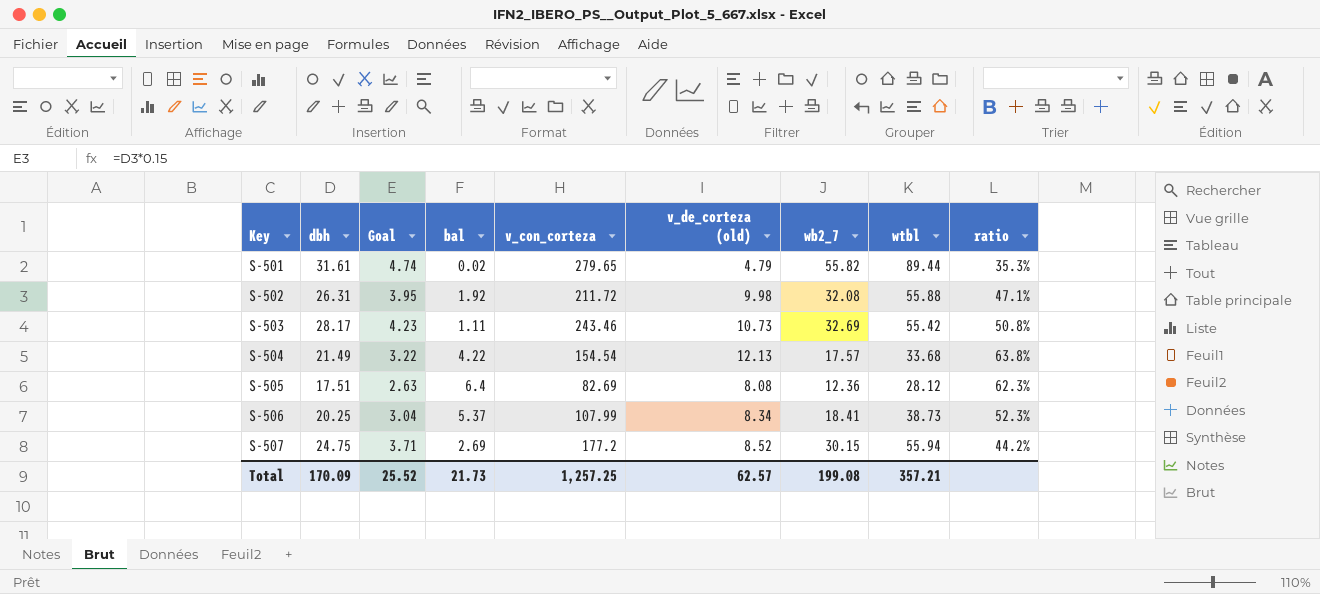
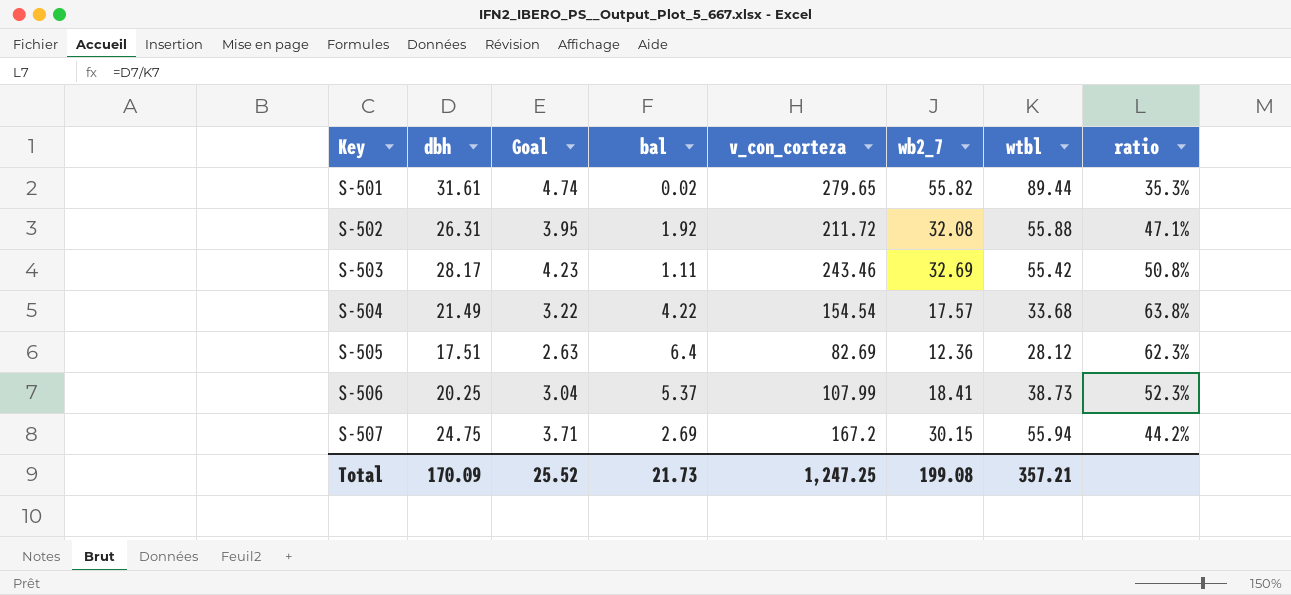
column v_de_corteza (old) | position: 6 -> none
S-507 | v_con_corteza: 177.2 -> 167.2
Total | v_con_corteza: 1,257.25 -> 1,247.25

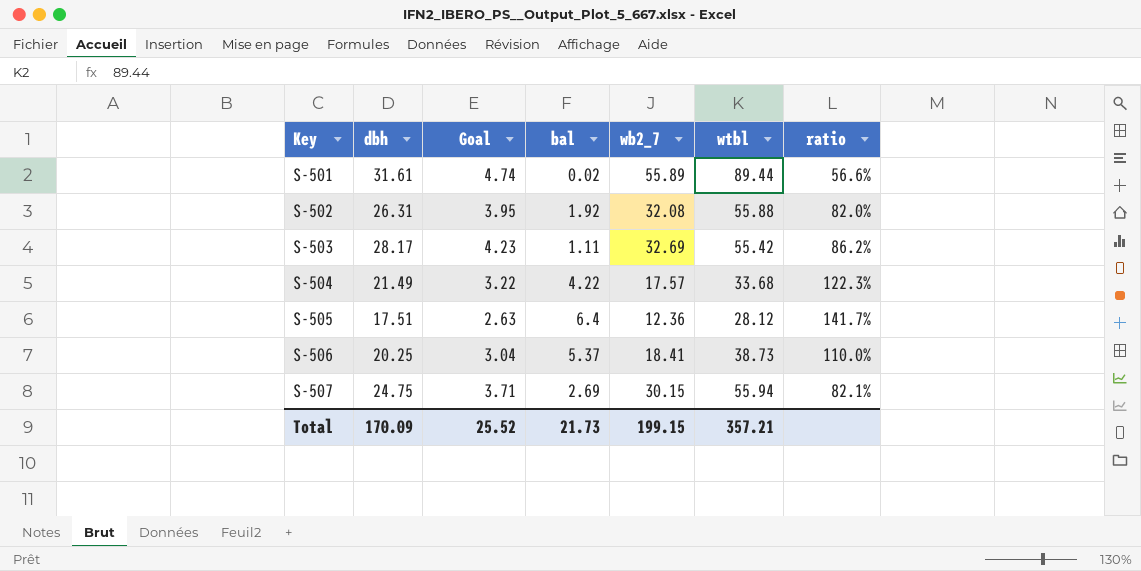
column v_con_corteza | position: 5 -> none
column ratio | formula: [dbh] / [wtbl] -> [dbh] / [wb2_7]
S-501 | wb2_7: 55.82 -> 55.89
Total | wb2_7: 199.08 -> 199.15

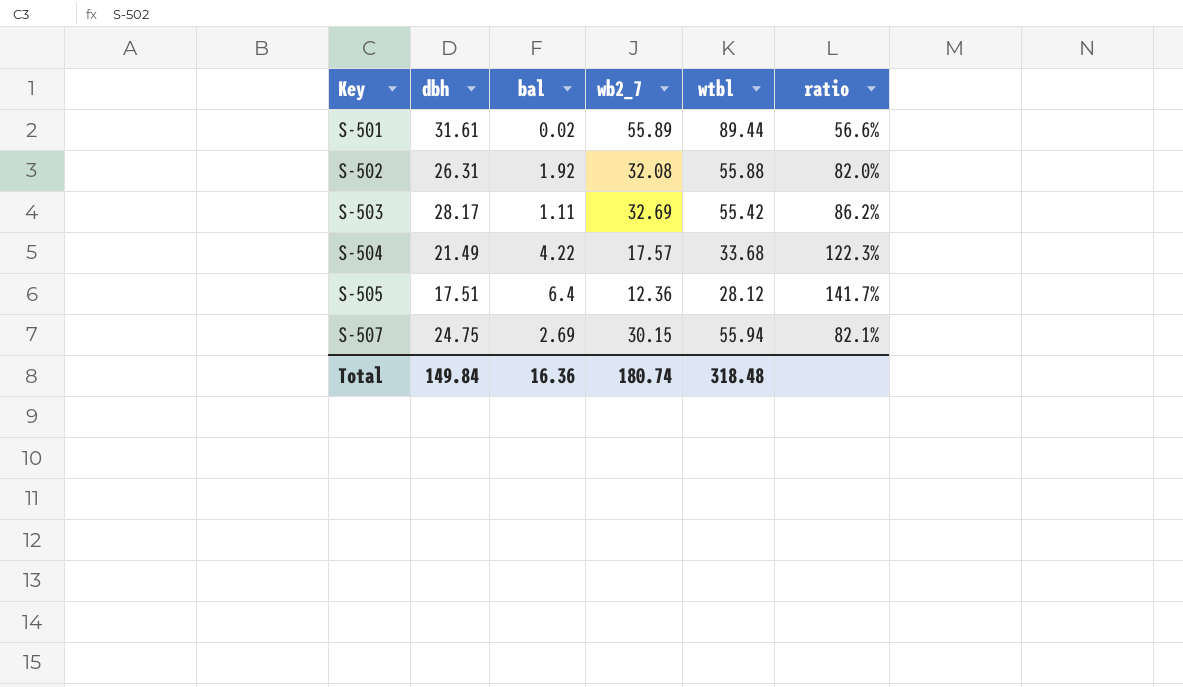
column Goal | formula: [dbh] * 0.15 -> none
row S-506: 20.25 | 3.04 | 5.37 | 18.41 | 38.73 | 110.0% -> none
Total | dbh: 170.09 -> 149.84
Total | bal: 21.73 -> 16.36
Total | wb2_7: 199.15 -> 180.74
Total | wtbl: 357.21 -> 318.48

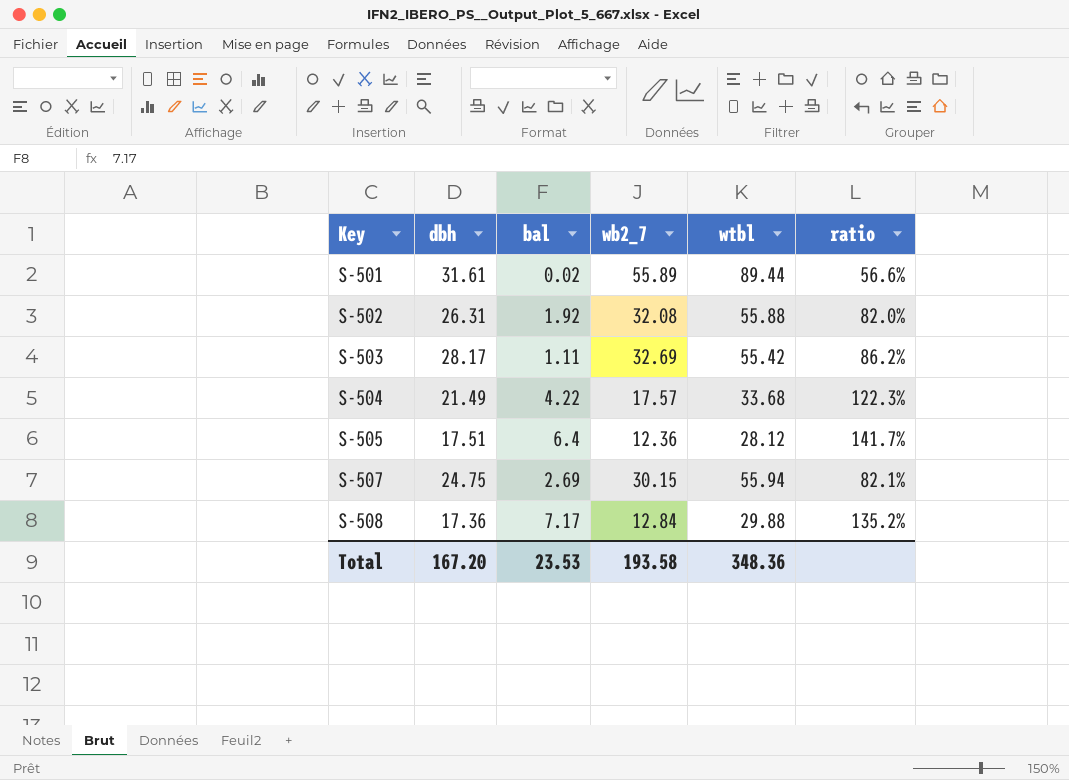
row S-508: none -> 17.36 | 7.17 | 12.84 | 29.88 | 135.2%
Total | dbh: 149.84 -> 167.20
Total | bal: 16.36 -> 23.53
Total | wb2_7: 180.74 -> 193.58
Total | wtbl: 318.48 -> 348.36

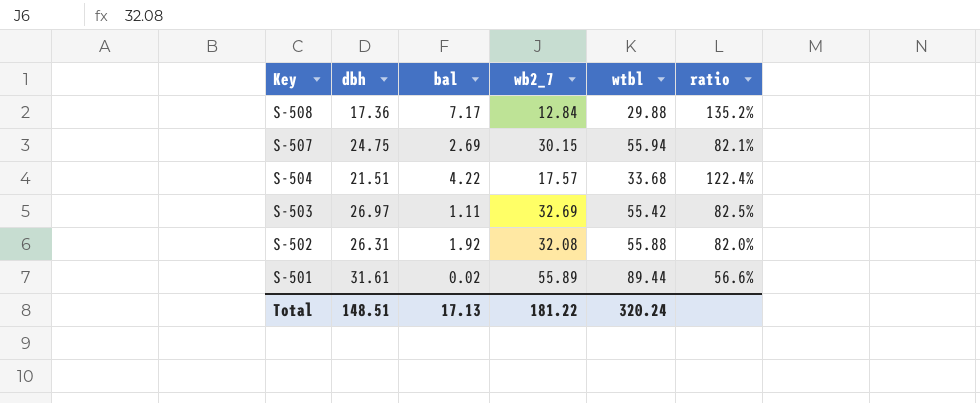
row order: Key ascending -> Key descending
row S-505: 17.51 | 6.4 | 12.36 | 28.12 | 141.7% -> none
S-504 | dbh: 21.49 -> 21.51
S-504 | ratio: 122.3% -> 122.4%
S-503 | dbh: 28.17 -> 26.97
S-503 | ratio: 86.2% -> 82.5%
Total | dbh: 167.20 -> 148.51
Total | bal: 23.53 -> 17.13
Total | wb2_7: 193.58 -> 181.22
Total | wtbl: 348.36 -> 320.24

